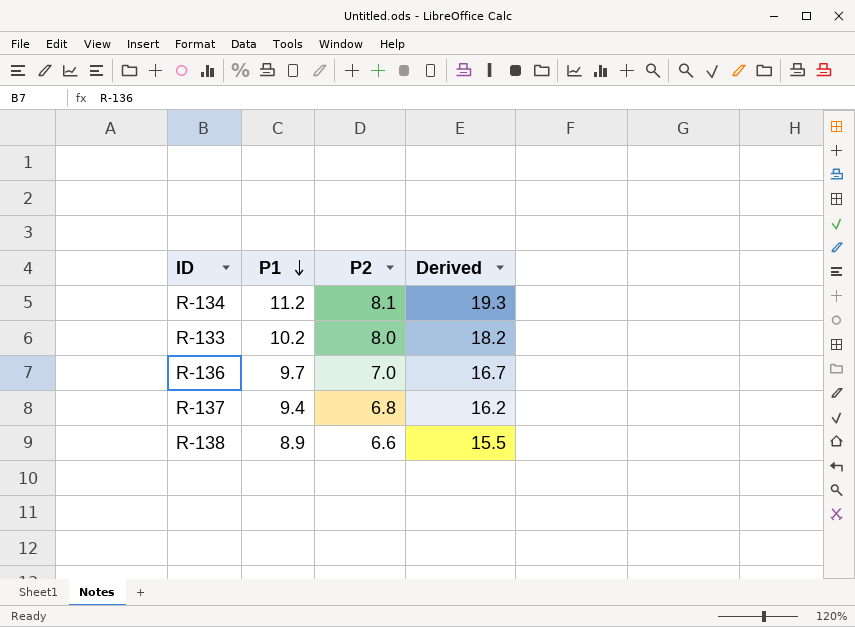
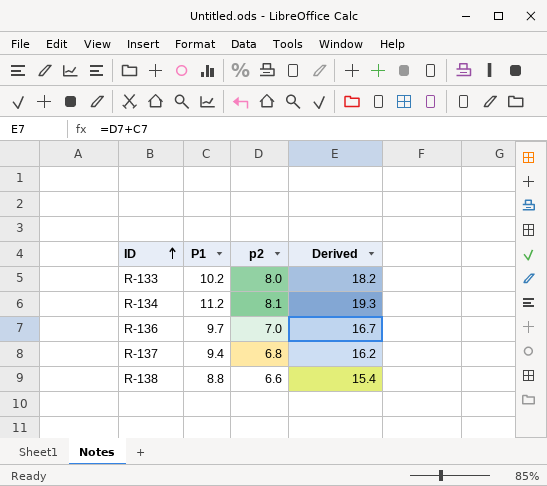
row order: P1 descending -> ID ascending
column name: P2 -> p2
R-138 | P1: 8.9 -> 8.8
R-138 | Derived: 15.5 -> 15.4

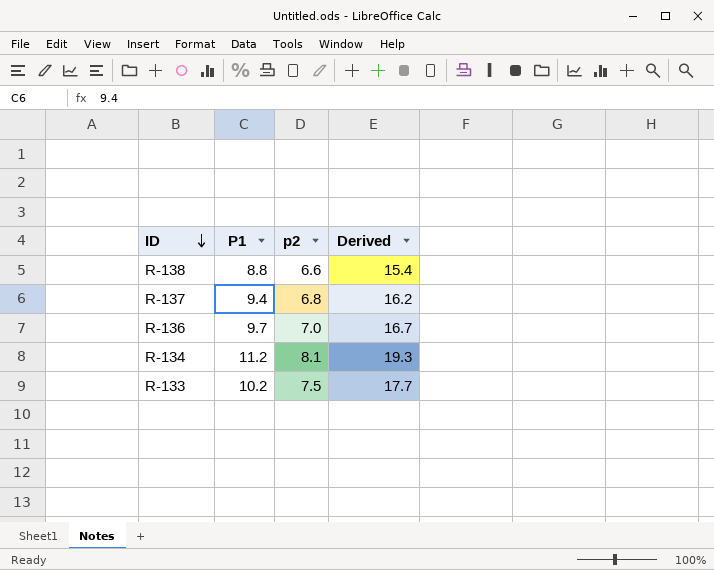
row order: ID ascending -> ID descending
R-133 | p2: 8.0 -> 7.5
R-133 | Derived: 18.2 -> 17.7

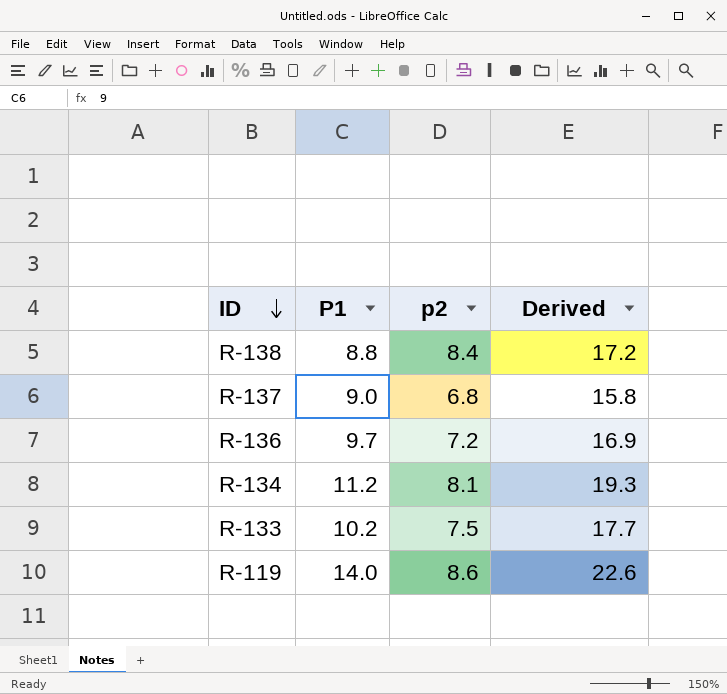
R-138 | p2: 6.6 -> 8.4
R-138 | Derived: 15.4 -> 17.2
R-137 | P1: 9.4 -> 9.0
R-137 | Derived: 16.2 -> 15.8
R-136 | p2: 7.0 -> 7.2
R-136 | Derived: 16.7 -> 16.9
row R-119: none -> 14.0 | 8.6 | 22.6

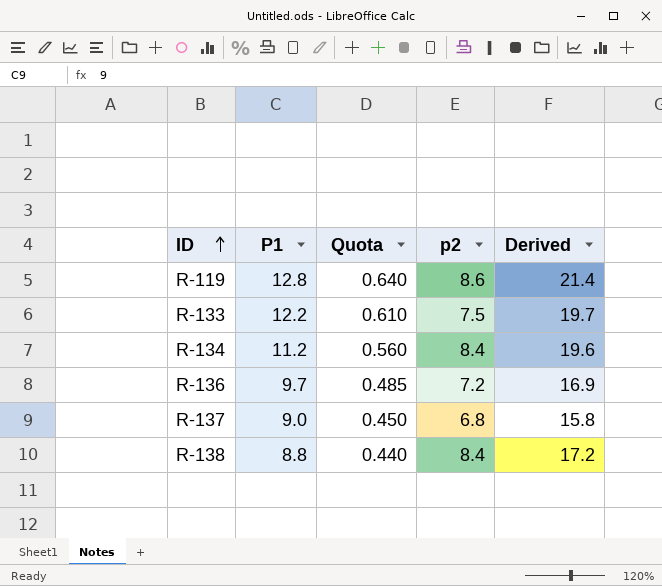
row order: ID descending -> ID ascending
column Quota | formula: none -> [P1] * 0.05
R-119 | P1: 14.0 -> 12.8
R-119 | Derived: 22.6 -> 21.4
R-133 | P1: 10.2 -> 12.2
R-133 | Derived: 17.7 -> 19.7
R-134 | p2: 8.1 -> 8.4
R-134 | Derived: 19.3 -> 19.6

